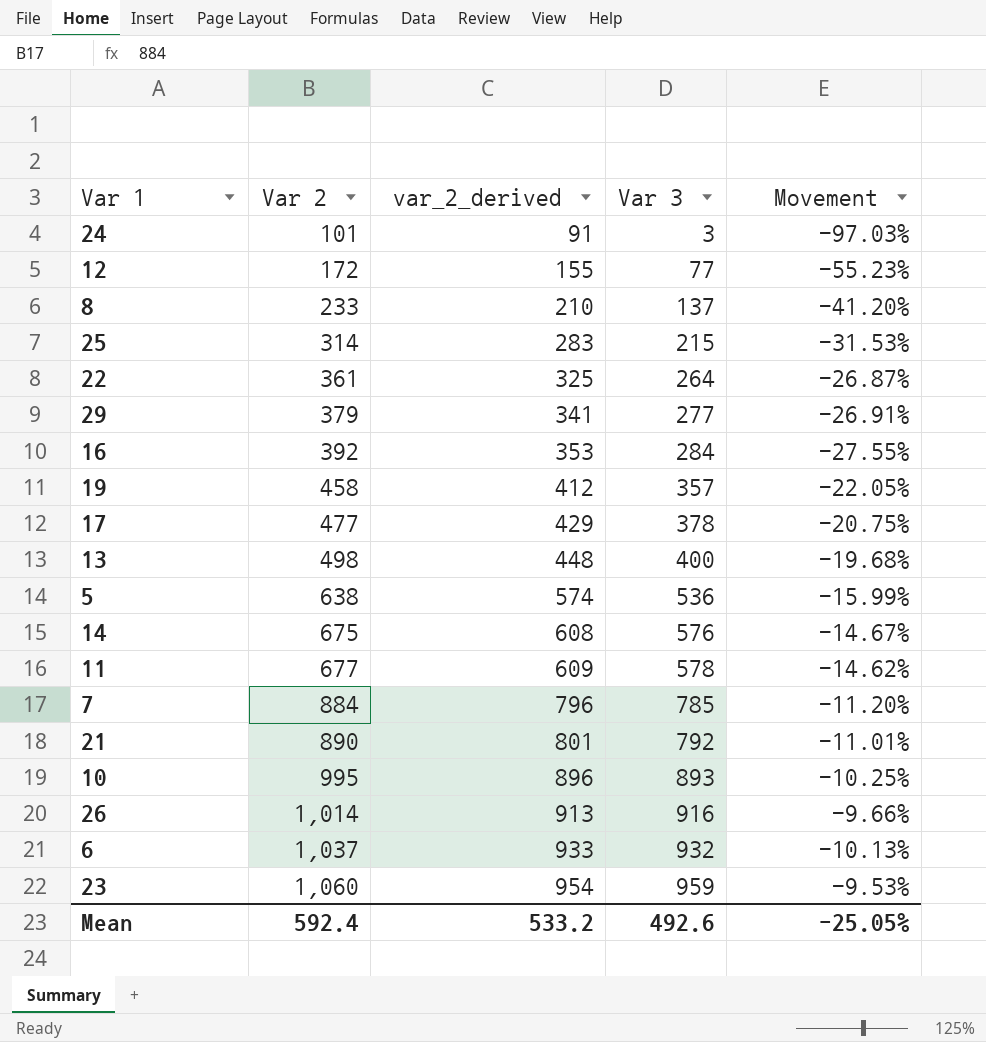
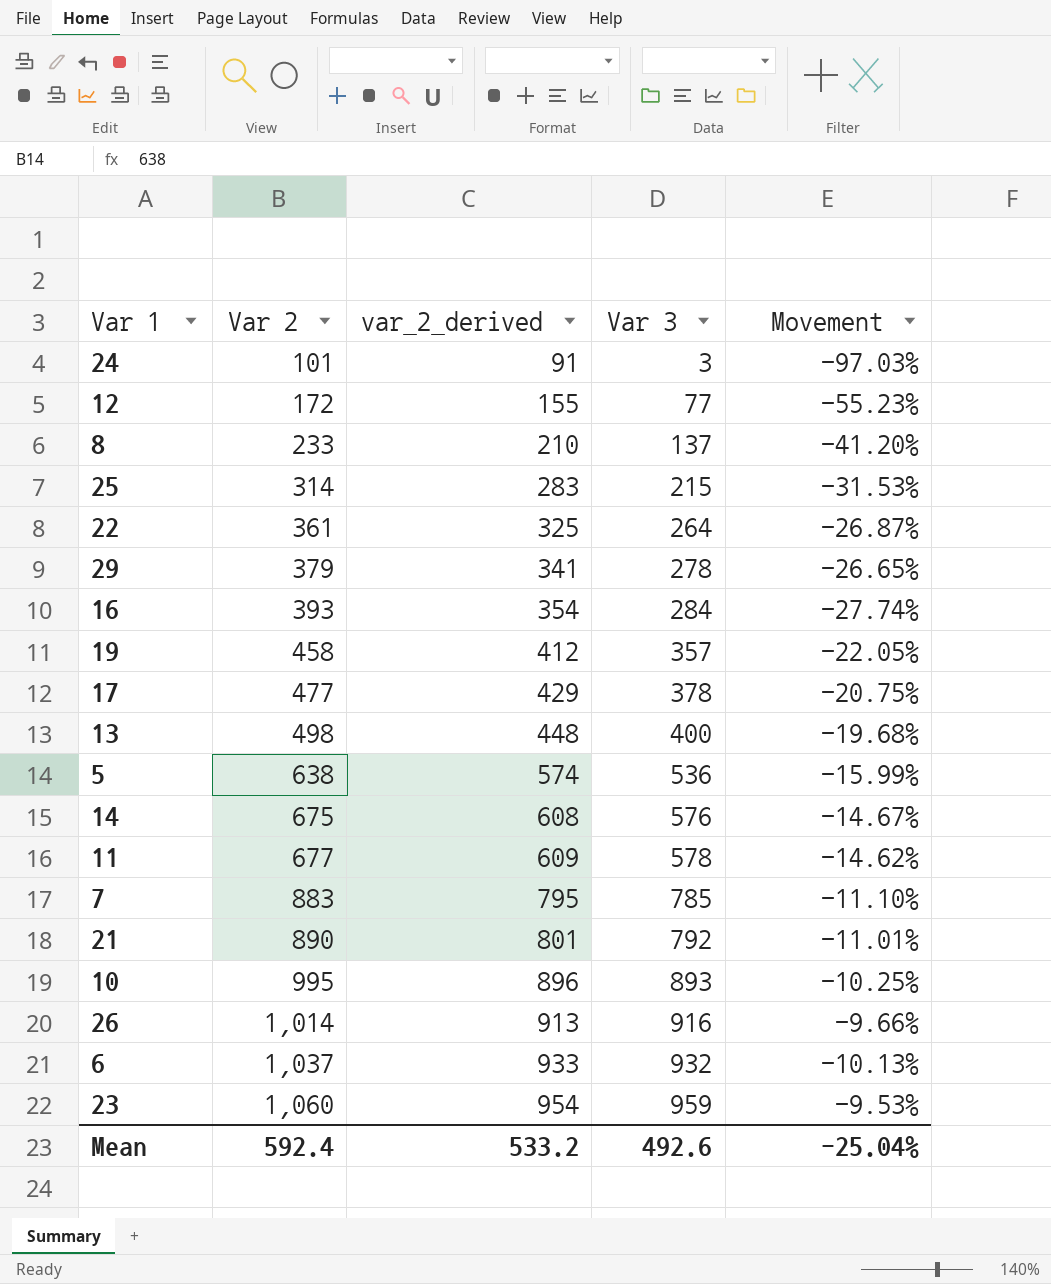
29 | Var 3: 277 -> 278
29 | Movement: -26.91% -> -26.65%
16 | Var 2: 392 -> 393
16 | var_2_derived: 353 -> 354
16 | Movement: -27.55% -> -27.74%
7 | Var 2: 884 -> 883
7 | var_2_derived: 796 -> 795
7 | Movement: -11.20% -> -11.10%
Mean | Movement: -25.05% -> -25.04%

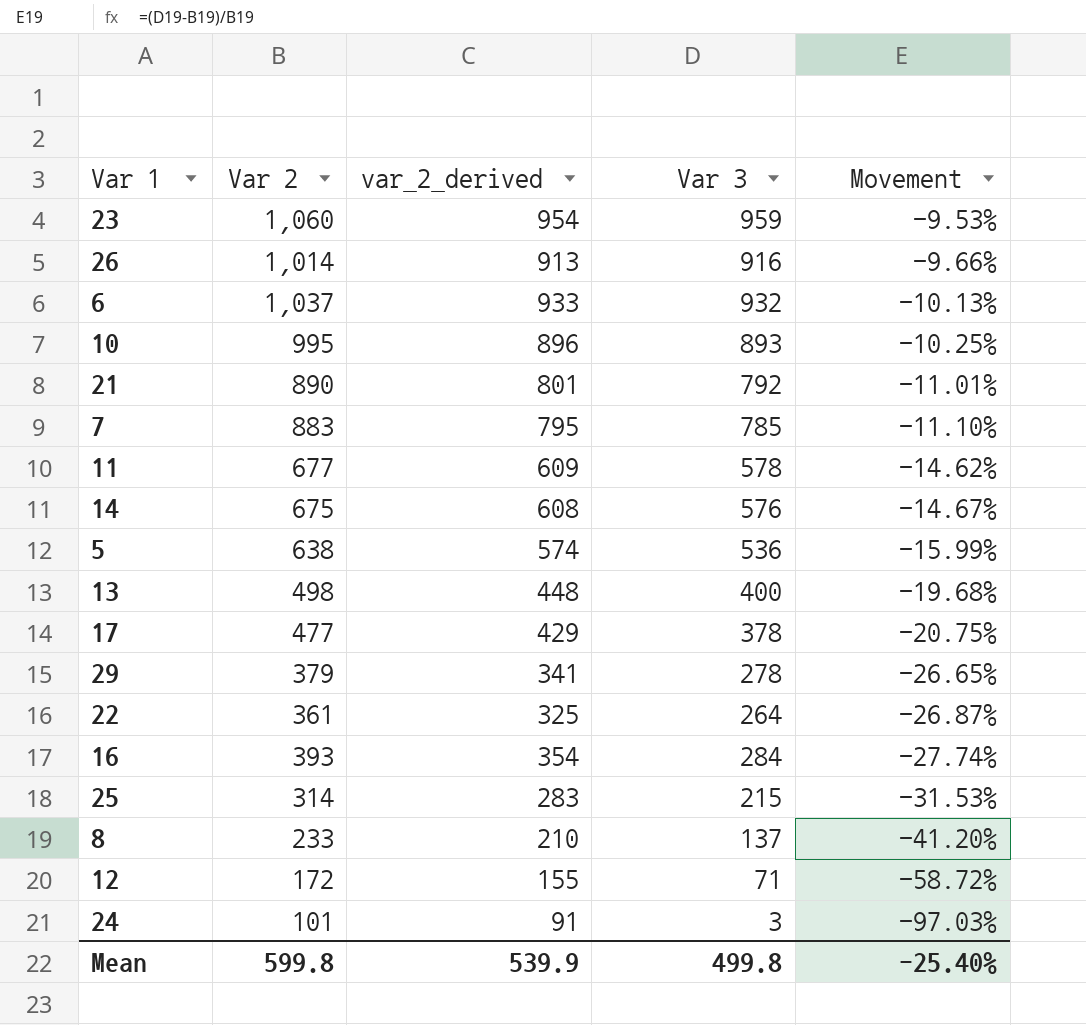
row order: Var 2 ascending -> Movement descending
row 19: 458 | 412 | 357 | -22.05% -> none
12 | Var 3: 77 -> 71
12 | Movement: -55.23% -> -58.72%
Mean | Var 2: 592.4 -> 599.8
Mean | var_2_derived: 533.2 -> 539.9
Mean | Var 3: 492.6 -> 499.8
Mean | Movement: -25.04% -> -25.40%

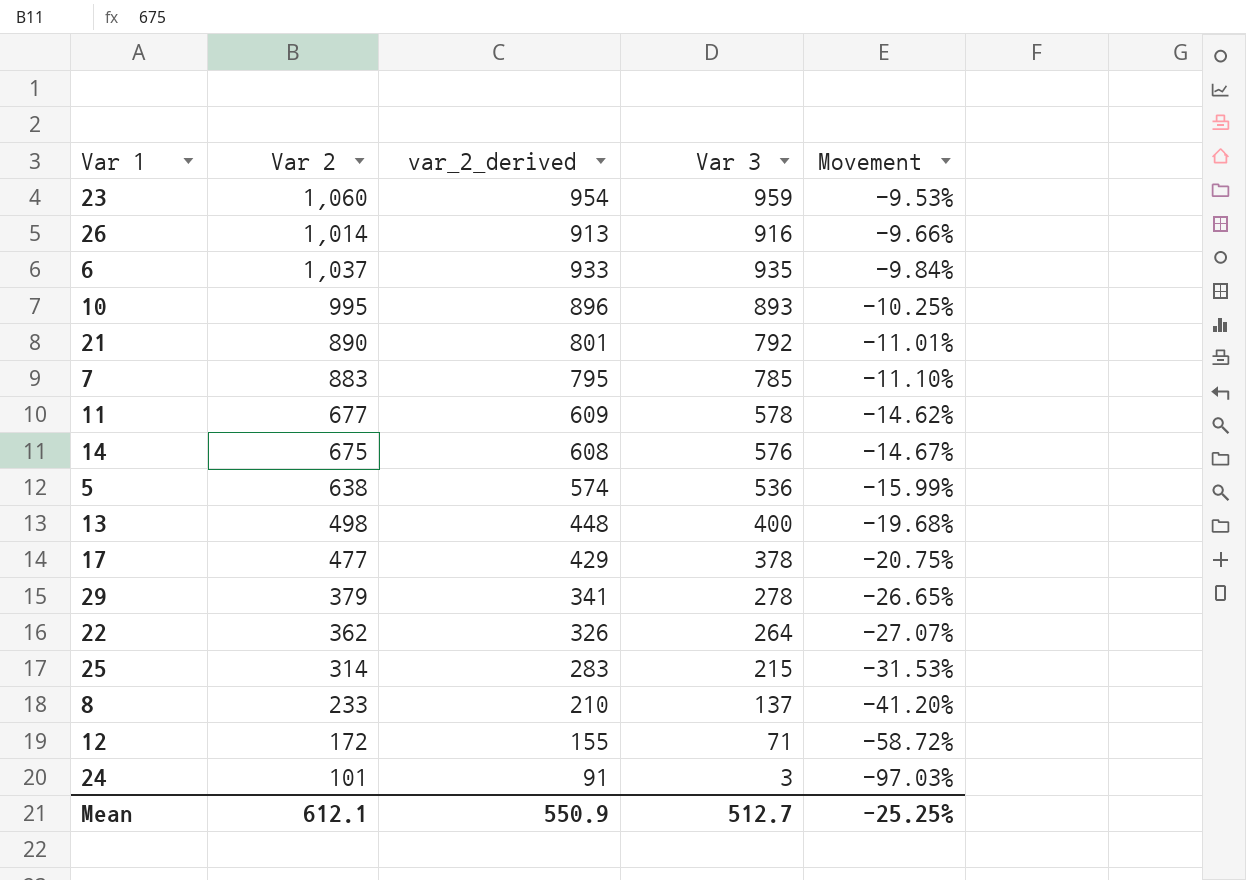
row 16: 393 | 354 | 284 | -27.74% -> none
6 | Var 3: 932 -> 935
6 | Movement: -10.13% -> -9.84%
22 | Var 2: 361 -> 362
22 | var_2_derived: 325 -> 326
22 | Movement: -26.87% -> -27.07%
Mean | Var 2: 599.8 -> 612.1
Mean | var_2_derived: 539.9 -> 550.9
Mean | Var 3: 499.8 -> 512.7
Mean | Movement: -25.40% -> -25.25%

